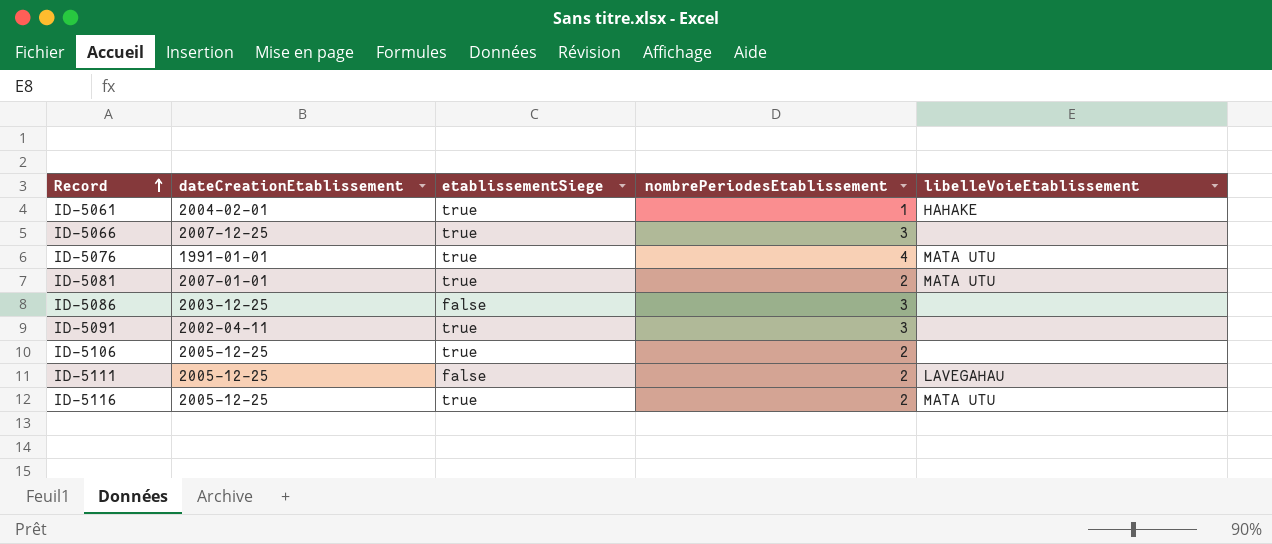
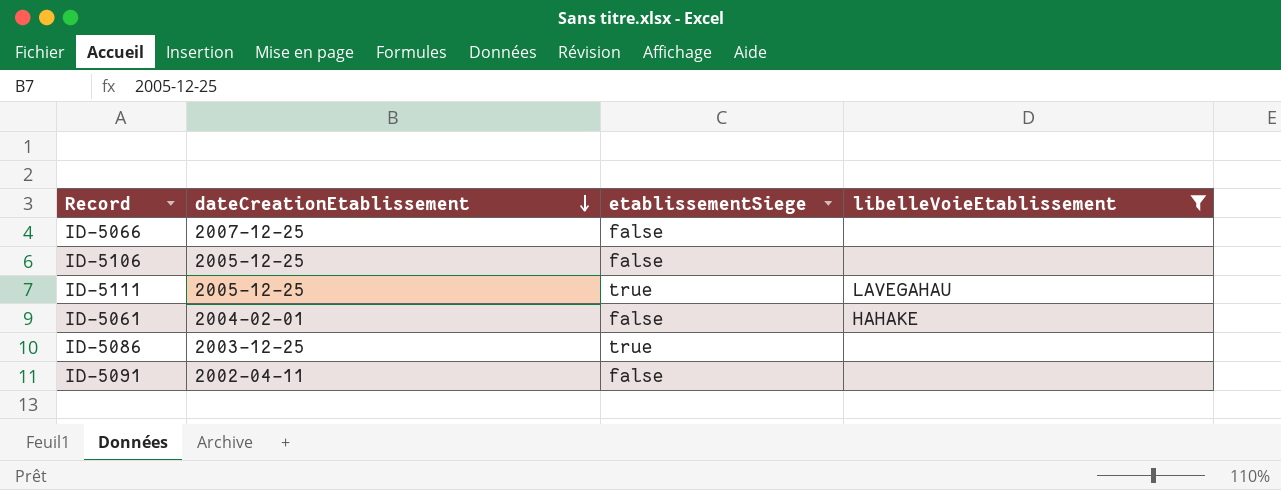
filter: none -> libelleVoieEtablissement != MATA UTU
row order: Record ascending -> dateCreationEtablissement descending
column nombrePeriodesEtablissement | position: 4 -> none
ID-5066 | etablissementSiege: true -> false
ID-5106 | etablissementSiege: true -> false
ID-5111 | etablissementSiege: false -> true
ID-5061 | etablissementSiege: true -> false
ID-5086 | etablissementSiege: false -> true
ID-5091 | etablissementSiege: true -> false

